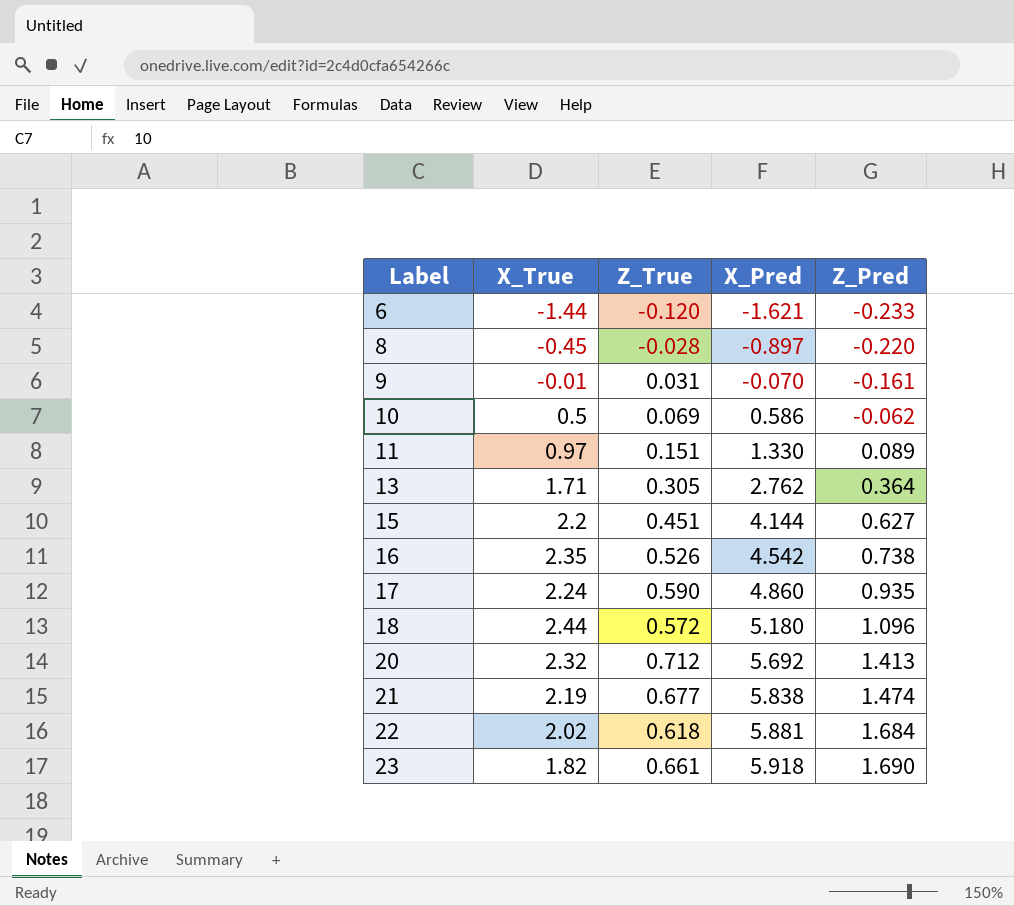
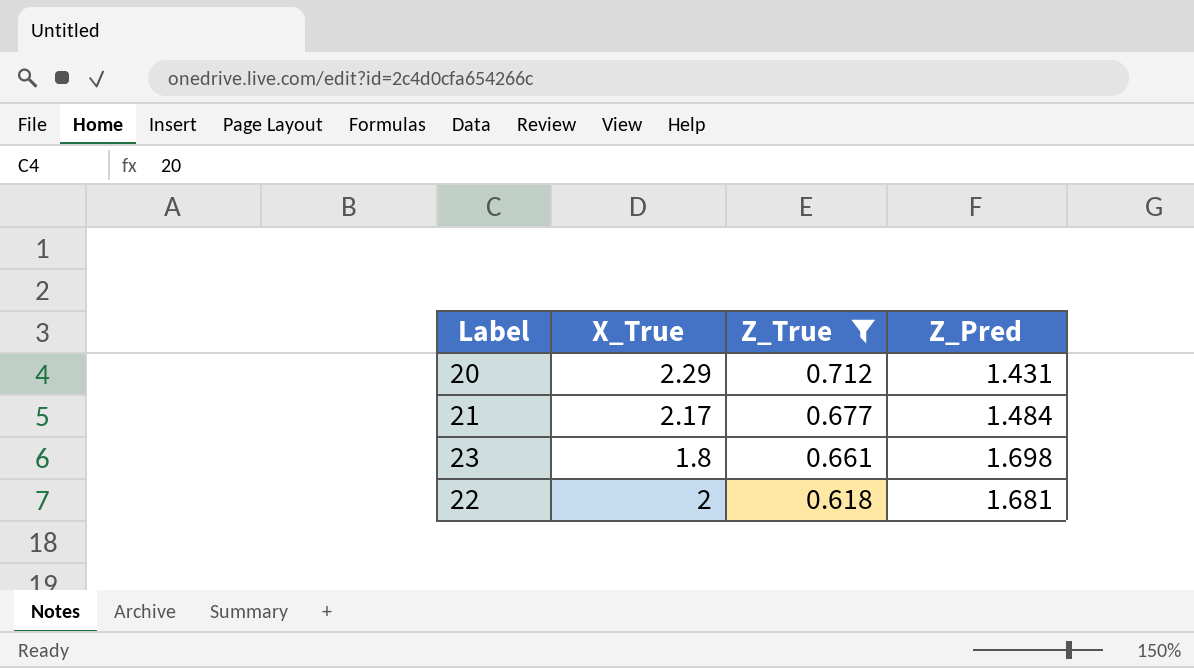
filter: none -> Z_True >= 0.618
row order: Label ascending -> Z_True descending
column X_Pred | position: 4 -> none
20 | X_True: 2.32 -> 2.29
20 | Z_Pred: 1.413 -> 1.431
21 | X_True: 2.19 -> 2.17
21 | Z_Pred: 1.474 -> 1.484
23 | X_True: 1.82 -> 1.8
23 | Z_Pred: 1.690 -> 1.698
22 | X_True: 2.02 -> 2
22 | Z_Pred: 1.684 -> 1.681

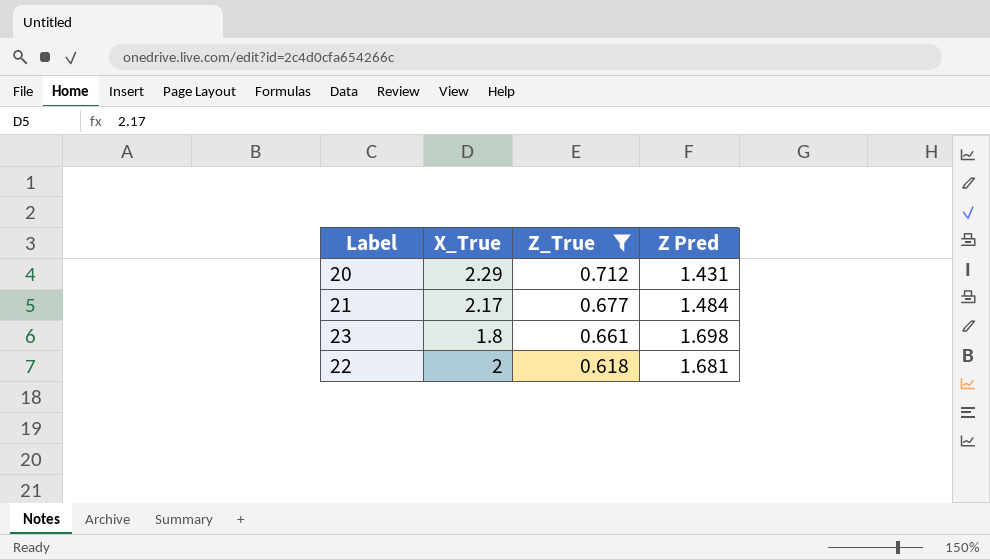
column name: Z_Pred -> Z Pred

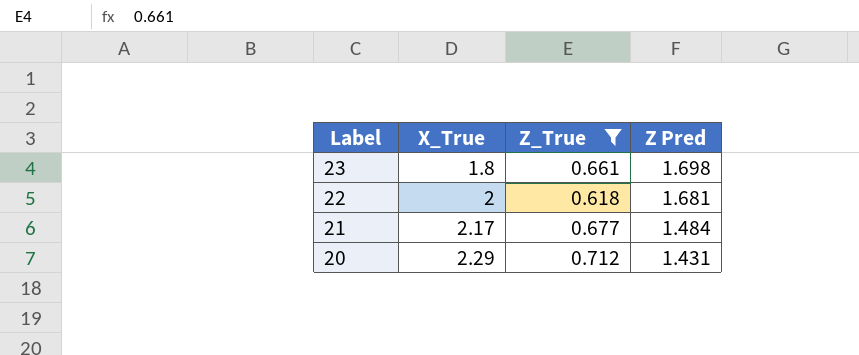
row order: Z_True descending -> Label descending

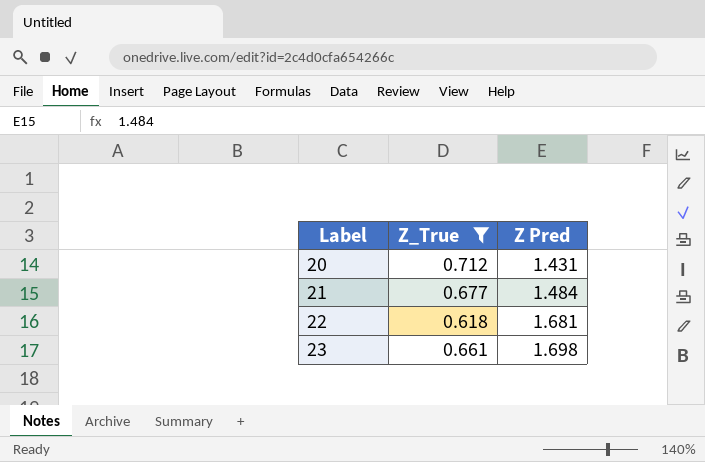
row order: Label descending -> Label ascending
column X_True | position: 2 -> none

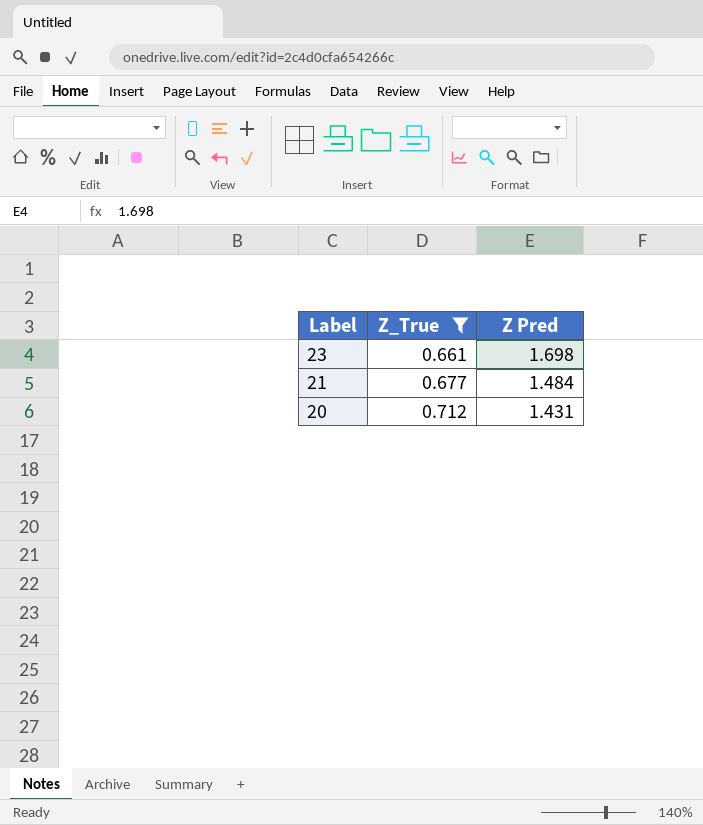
row order: Label ascending -> Label descending
row 22: 0.618 | 1.681 -> none

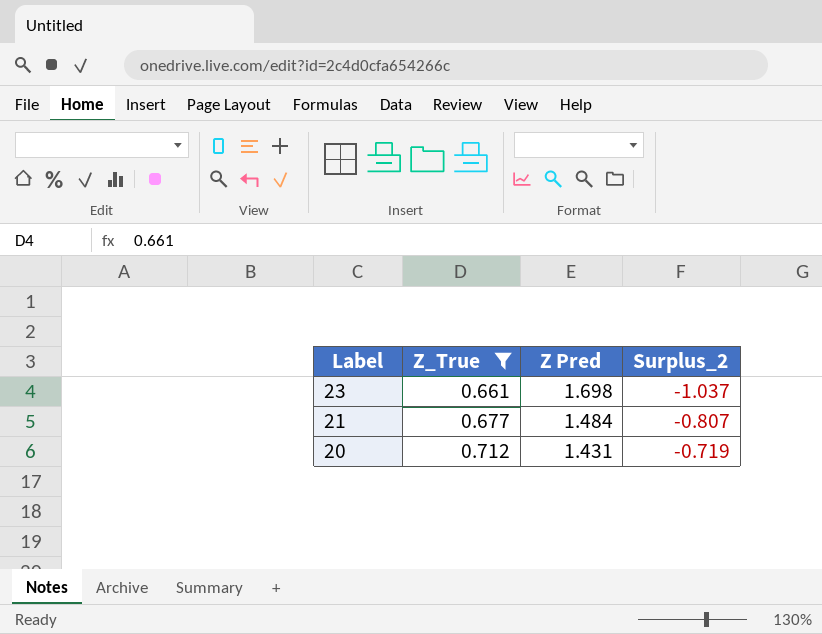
column Surplus_2 | formula: none -> [Z_True] - [Z Pred]

